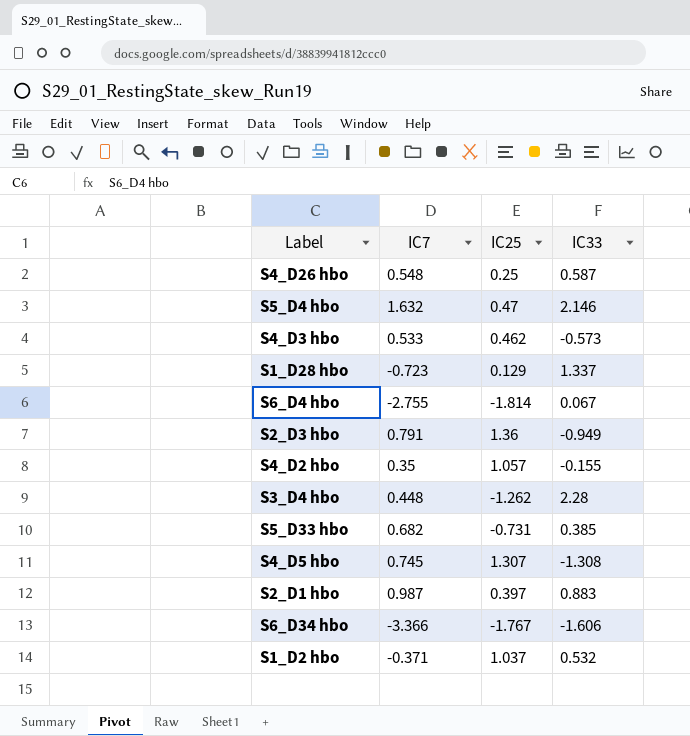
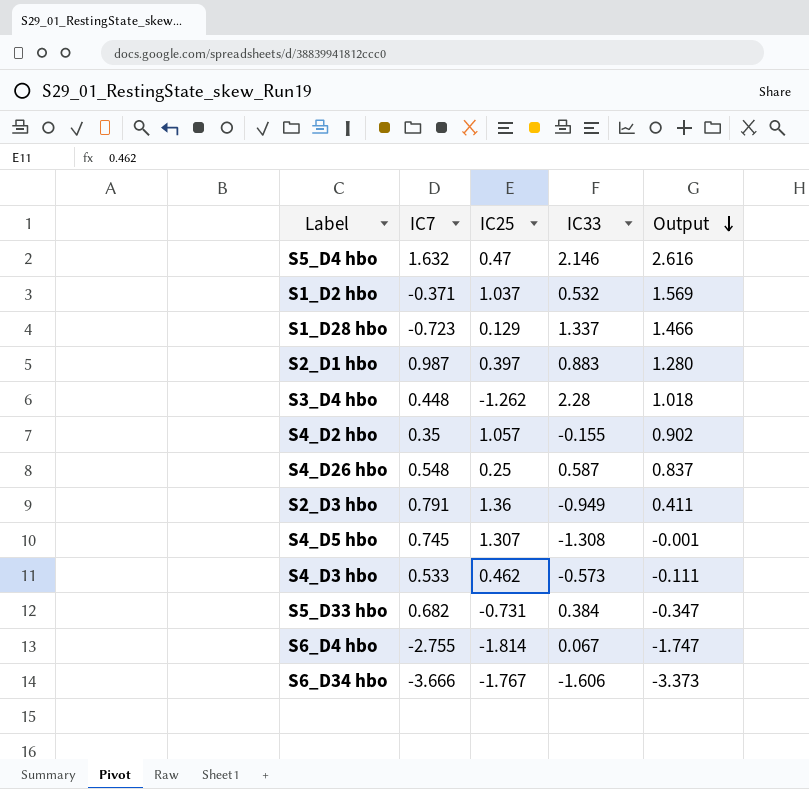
row order: none -> Output descending
column Output | formula: none -> [IC25] + [IC33]
S5_D33 hbo | IC33: 0.385 -> 0.384
S6_D34 hbo | IC7: -3.366 -> -3.666

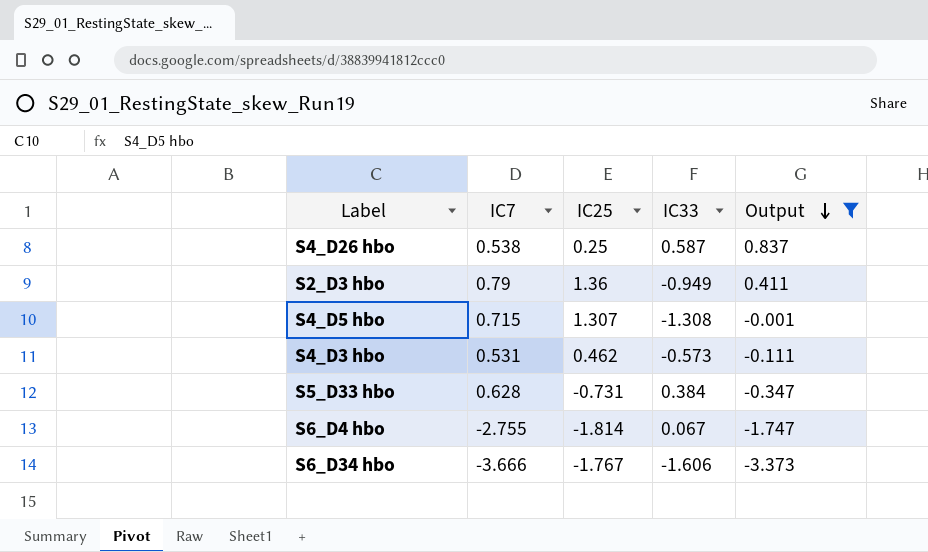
filter: none -> Output <= 0.837
S4_D26 hbo | IC7: 0.548 -> 0.538
S2_D3 hbo | IC7: 0.791 -> 0.79
S4_D5 hbo | IC7: 0.745 -> 0.715
S4_D3 hbo | IC7: 0.533 -> 0.531
S5_D33 hbo | IC7: 0.682 -> 0.628

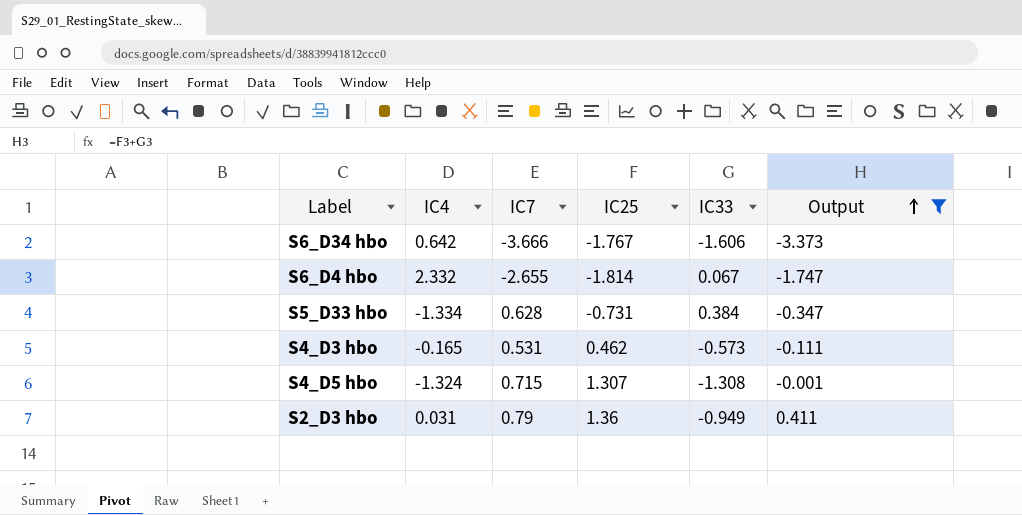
row order: Output descending -> Output ascending
column IC4 | position: none -> 2
row S4_D26 hbo: 0.538 | 0.25 | 0.587 | 0.837 -> none
S6_D4 hbo | IC7: -2.755 -> -2.655

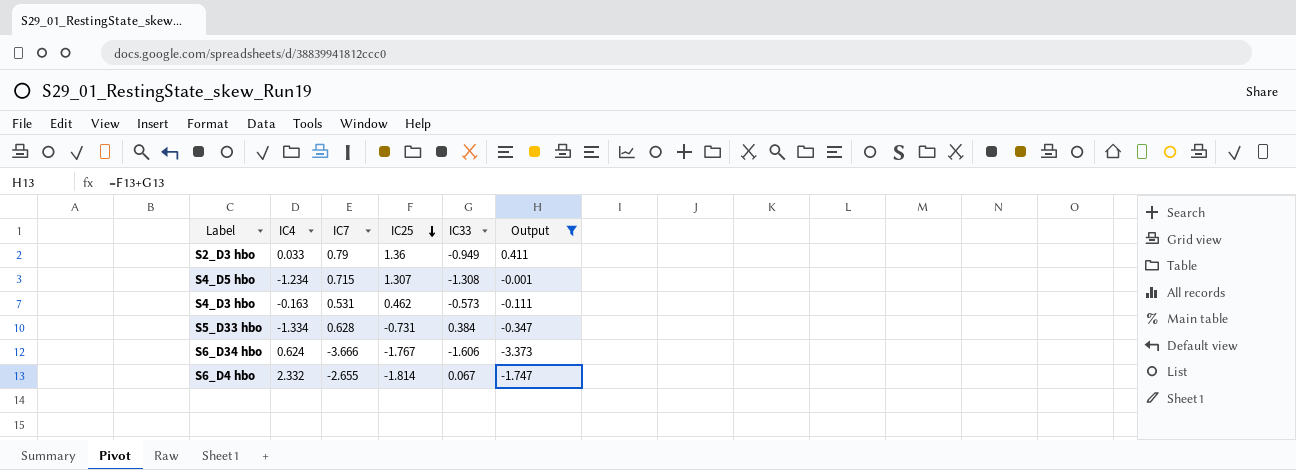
row order: Output ascending -> IC25 descending
S2_D3 hbo | IC4: 0.031 -> 0.033
S4_D5 hbo | IC4: -1.324 -> -1.234
S4_D3 hbo | IC4: -0.165 -> -0.163
S6_D34 hbo | IC4: 0.642 -> 0.624

